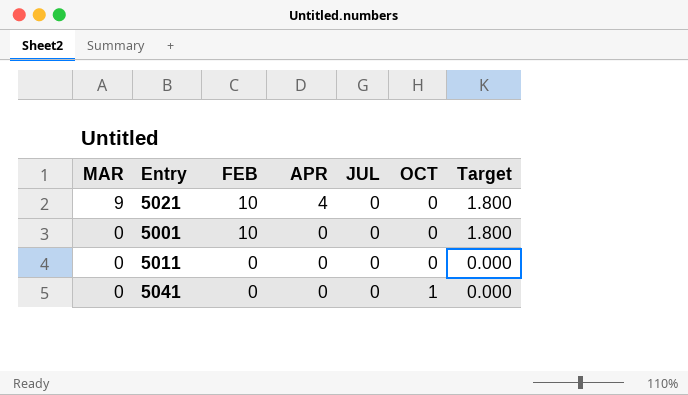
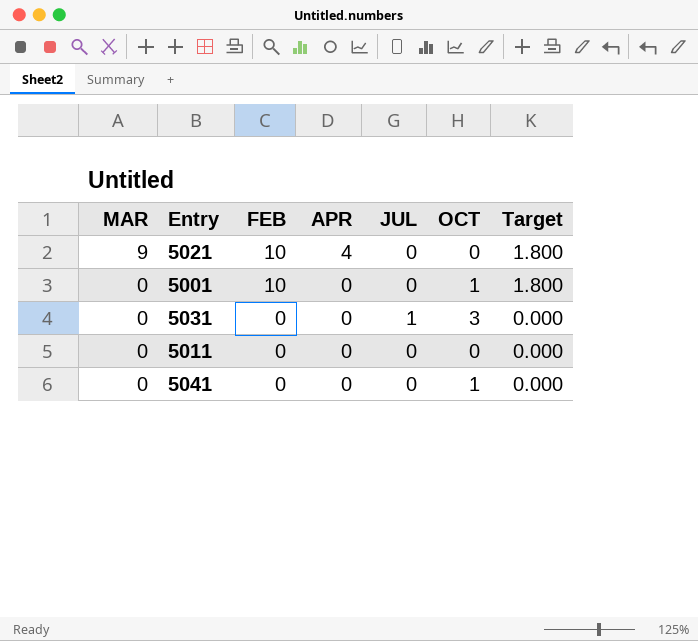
5001 | OCT: 0 -> 1
row 5031: none -> 0 | 0 | 0 | 1 | 3 | 0.000

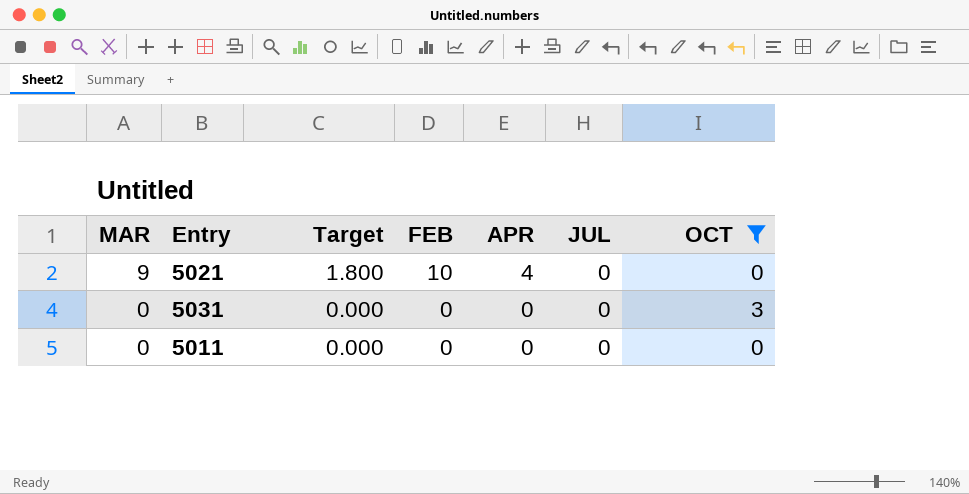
filter: none -> OCT != 1
column Target | position: 7 -> 3
5031 | JUL: 1 -> 0

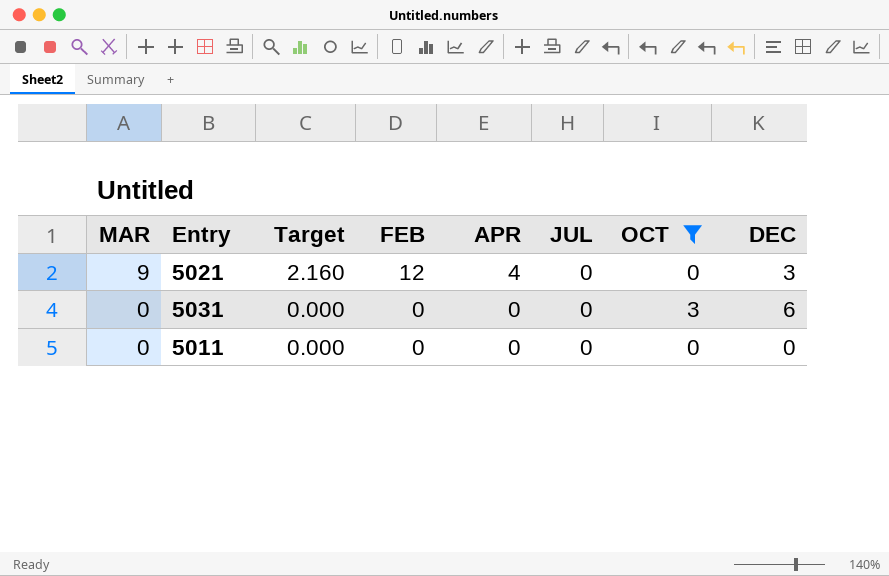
column DEC | position: none -> 8
5021 | Target: 1.800 -> 2.160
5021 | FEB: 10 -> 12

